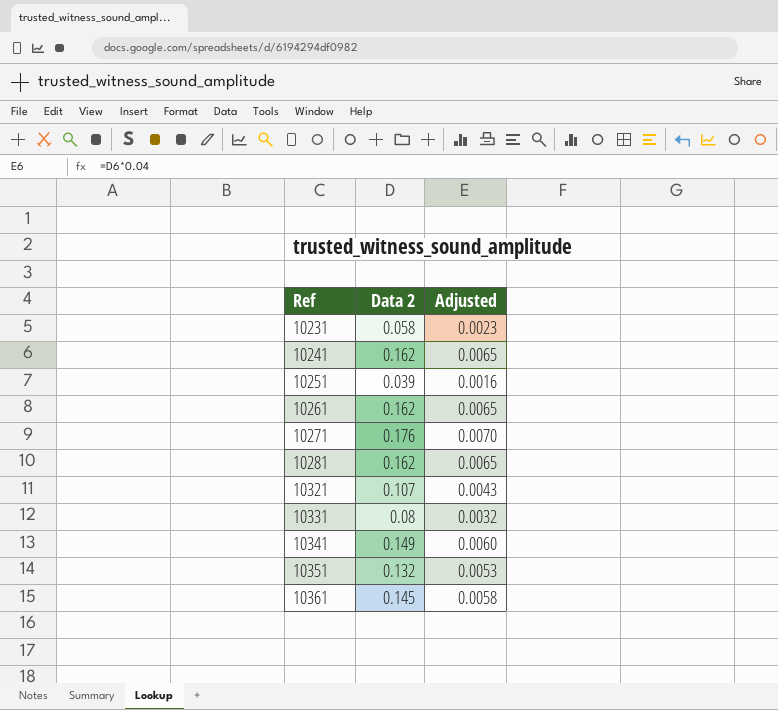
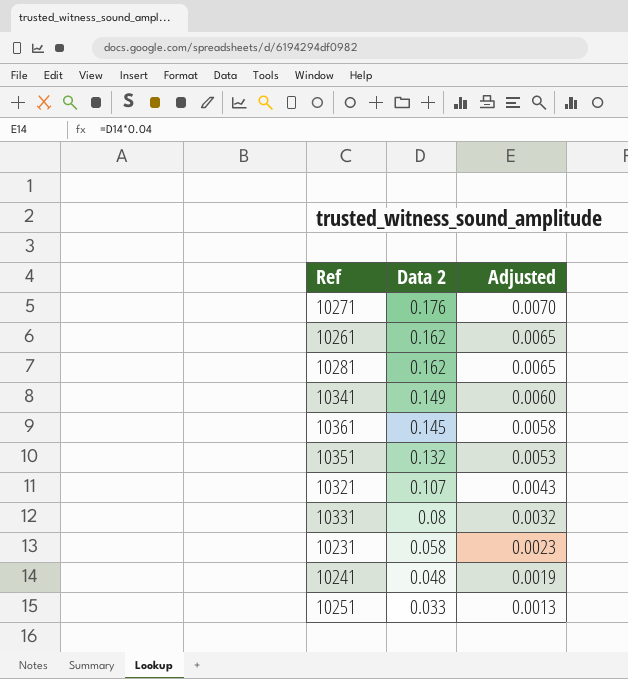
row order: Ref ascending -> Data 2 descending
10241 | Data 2: 0.162 -> 0.048
10241 | Adjusted: 0.0065 -> 0.0019
10251 | Data 2: 0.039 -> 0.033
10251 | Adjusted: 0.0016 -> 0.0013

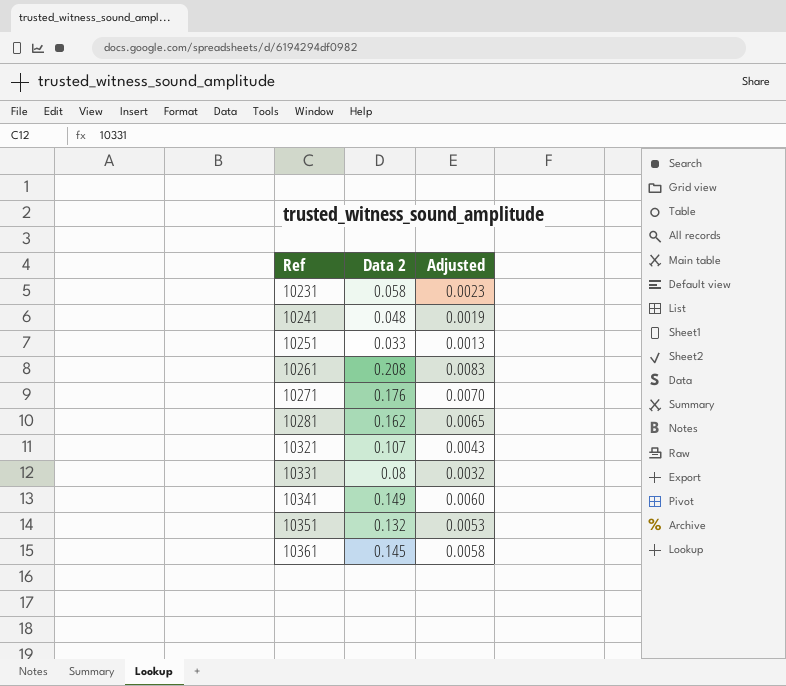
row order: Data 2 descending -> Ref ascending
10261 | Data 2: 0.162 -> 0.208
10261 | Adjusted: 0.0065 -> 0.0083

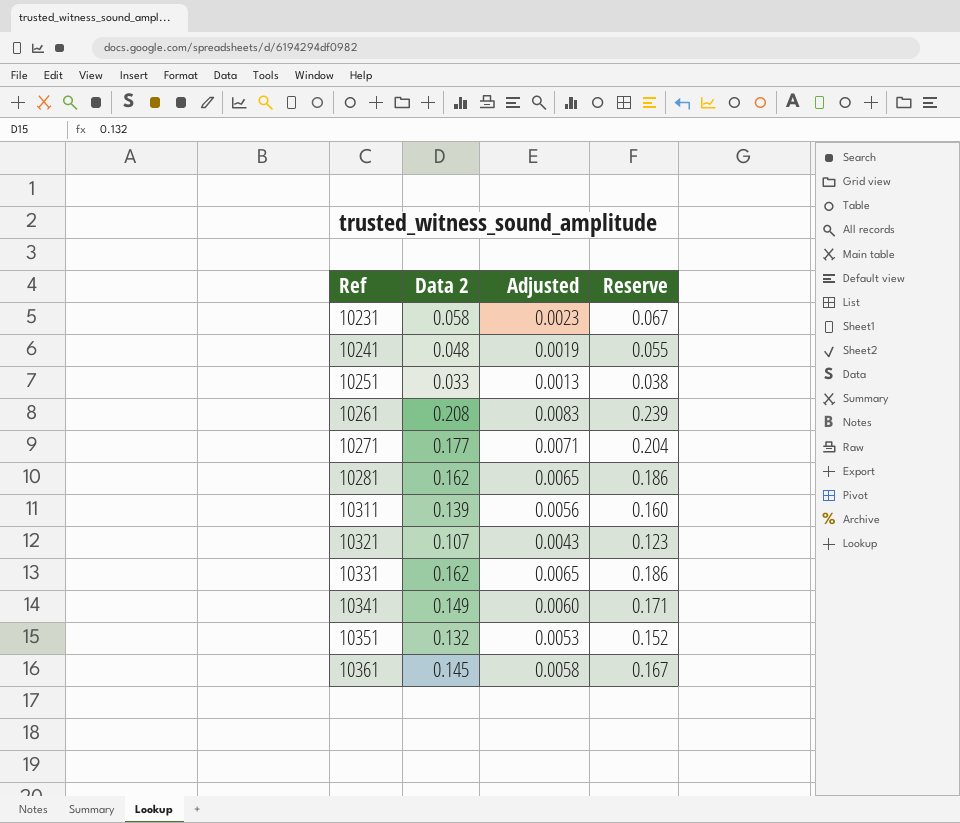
column Reserve | formula: none -> [Data 2] * 1.15
10271 | Data 2: 0.176 -> 0.177
10271 | Adjusted: 0.0070 -> 0.0071
row 10311: none -> 0.139 | 0.0056 | 0.160
10331 | Data 2: 0.08 -> 0.162
10331 | Adjusted: 0.0032 -> 0.0065

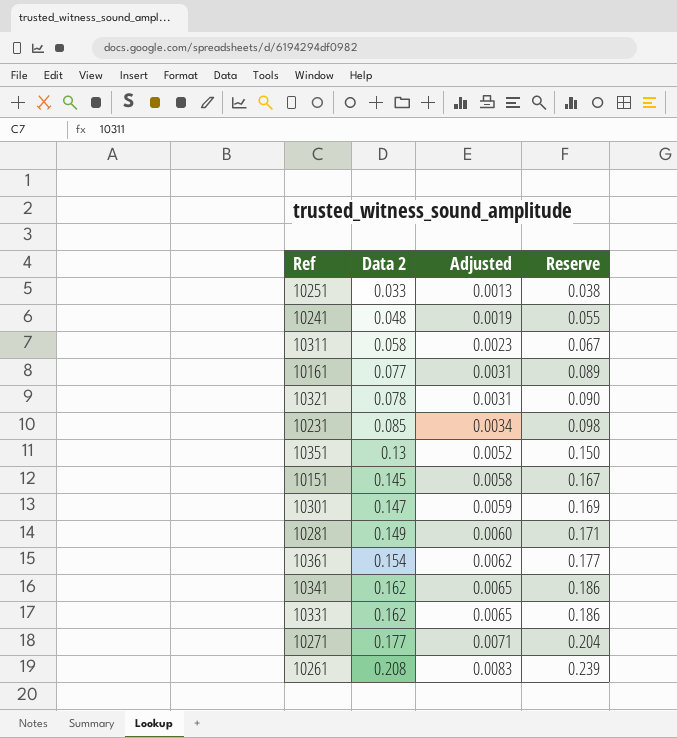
row order: Ref ascending -> Data 2 ascending
10311 | Data 2: 0.139 -> 0.058
10311 | Adjusted: 0.0056 -> 0.0023
10311 | Reserve: 0.160 -> 0.067
row 10161: none -> 0.077 | 0.0031 | 0.089
10321 | Data 2: 0.107 -> 0.078
10321 | Adjusted: 0.0043 -> 0.0031
10321 | Reserve: 0.123 -> 0.090
10231 | Data 2: 0.058 -> 0.085
10231 | Adjusted: 0.0023 -> 0.0034
10231 | Reserve: 0.067 -> 0.098
10351 | Data 2: 0.132 -> 0.13
10351 | Adjusted: 0.0053 -> 0.0052
10351 | Reserve: 0.152 -> 0.150
row 10151: none -> 0.145 | 0.0058 | 0.167
row 10301: none -> 0.147 | 0.0059 | 0.169
10281 | Data 2: 0.162 -> 0.149
10281 | Adjusted: 0.0065 -> 0.0060
10281 | Reserve: 0.186 -> 0.171
10361 | Data 2: 0.145 -> 0.154
10361 | Adjusted: 0.0058 -> 0.0062
10361 | Reserve: 0.167 -> 0.177
10341 | Data 2: 0.149 -> 0.162
10341 | Adjusted: 0.0060 -> 0.0065
10341 | Reserve: 0.171 -> 0.186

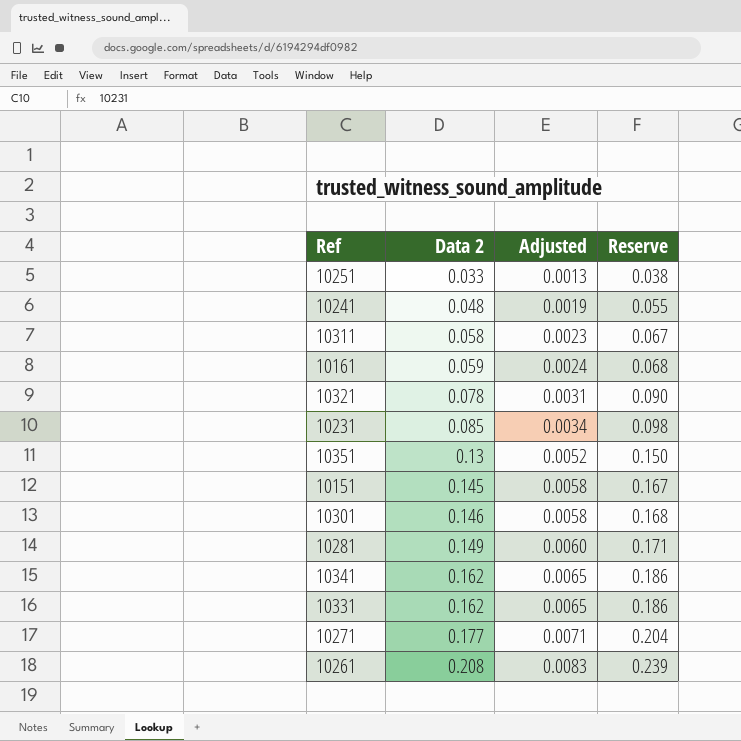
row 10361: 0.154 | 0.0062 | 0.177 -> none
10161 | Data 2: 0.077 -> 0.059
10161 | Adjusted: 0.0031 -> 0.0024
10161 | Reserve: 0.089 -> 0.068
10301 | Data 2: 0.147 -> 0.146
10301 | Adjusted: 0.0059 -> 0.0058
10301 | Reserve: 0.169 -> 0.168

